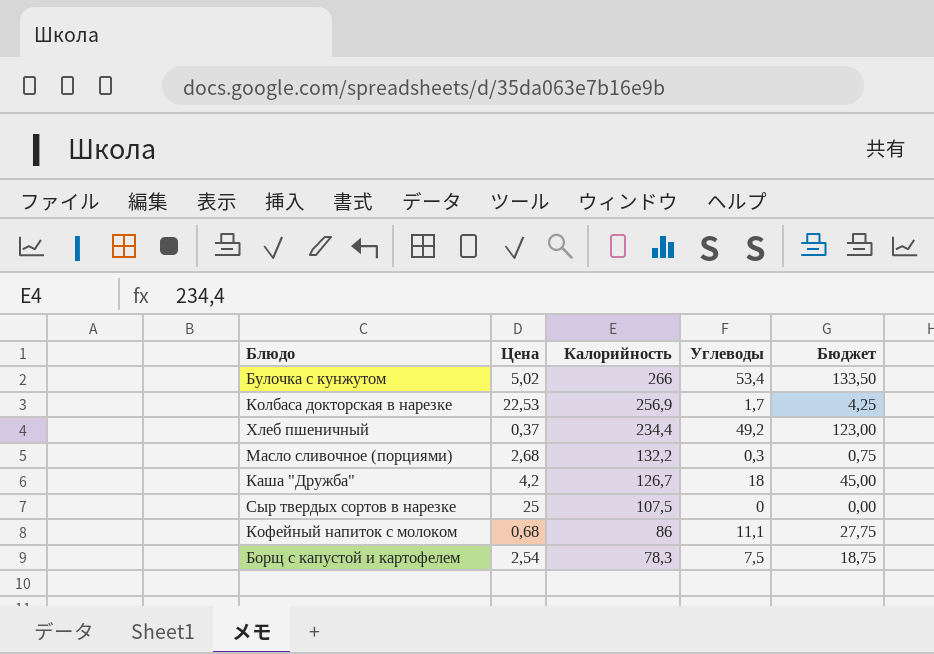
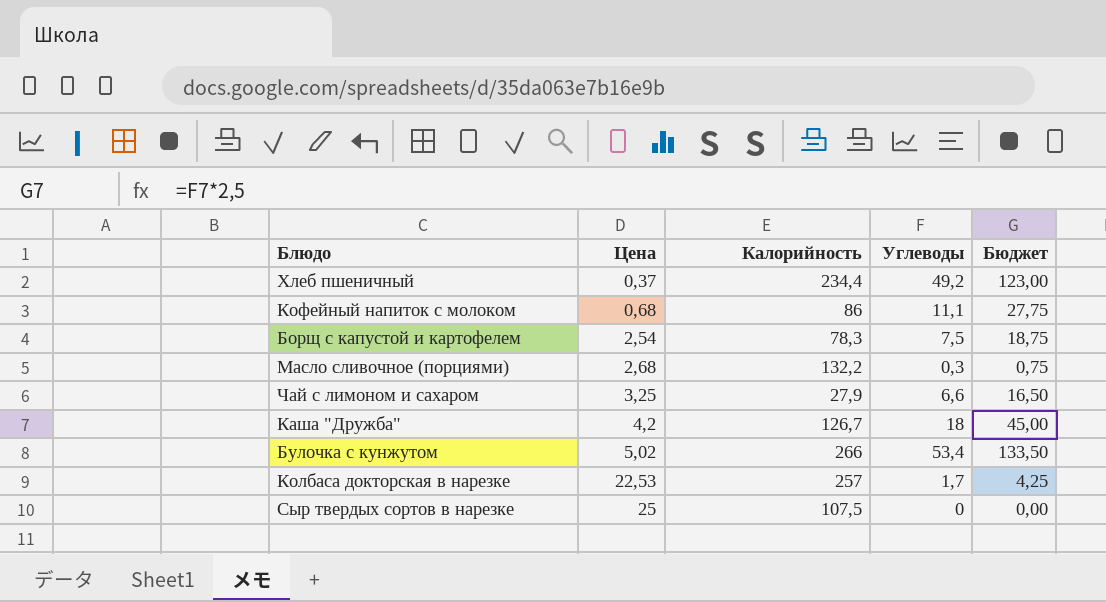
row order: Калорийность descending -> Цена ascending
row Чай с лимоном и сахаром: none -> 3,25 | 27,9 | 6,6 | 16,50
Колбаса докторская в нарезке | Калорийность: 256,9 -> 257

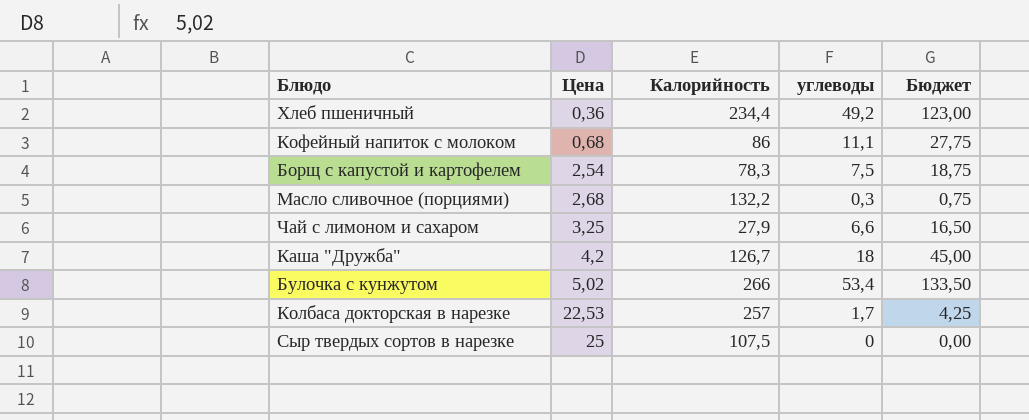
column name: Углеводы -> углеводы
Хлеб пшеничный | Цена: 0,37 -> 0,36

